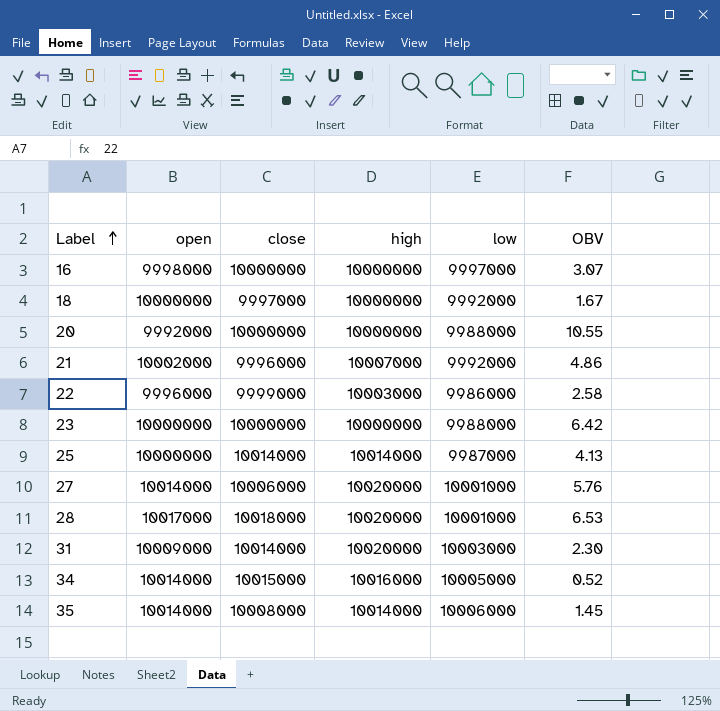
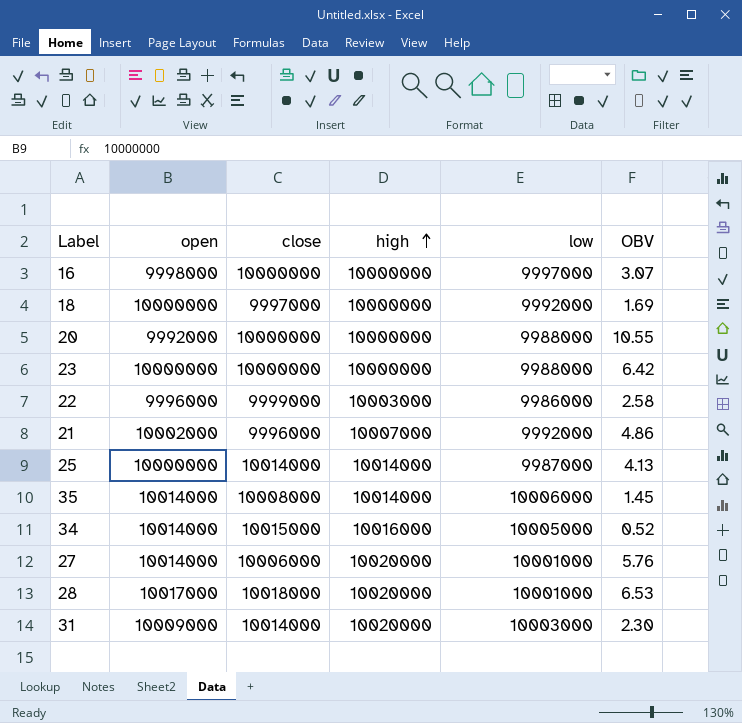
row order: Label ascending -> high ascending
18 | OBV: 1.67 -> 1.69

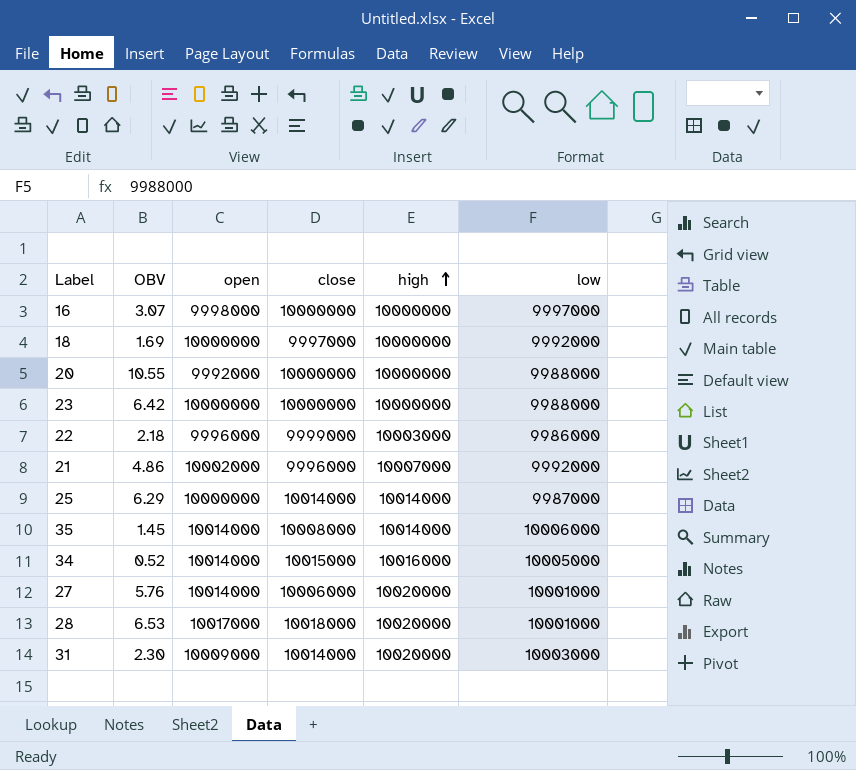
column OBV | position: 6 -> 2
22 | OBV: 2.58 -> 2.18
25 | OBV: 4.13 -> 6.29

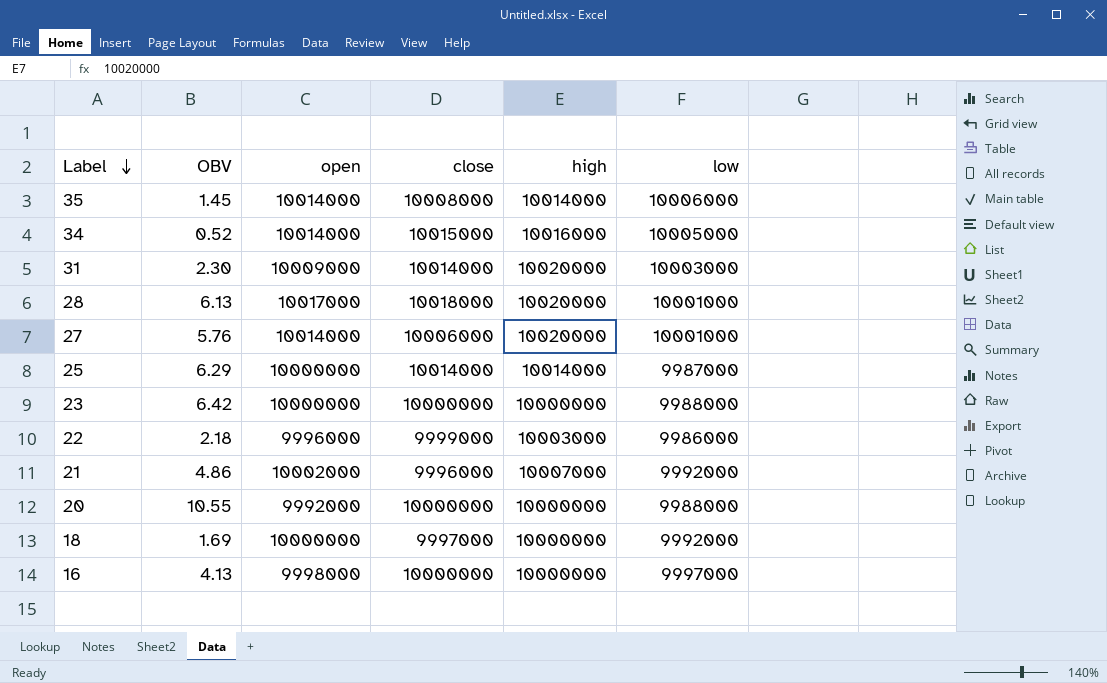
row order: high ascending -> Label descending
28 | OBV: 6.53 -> 6.13
16 | OBV: 3.07 -> 4.13

